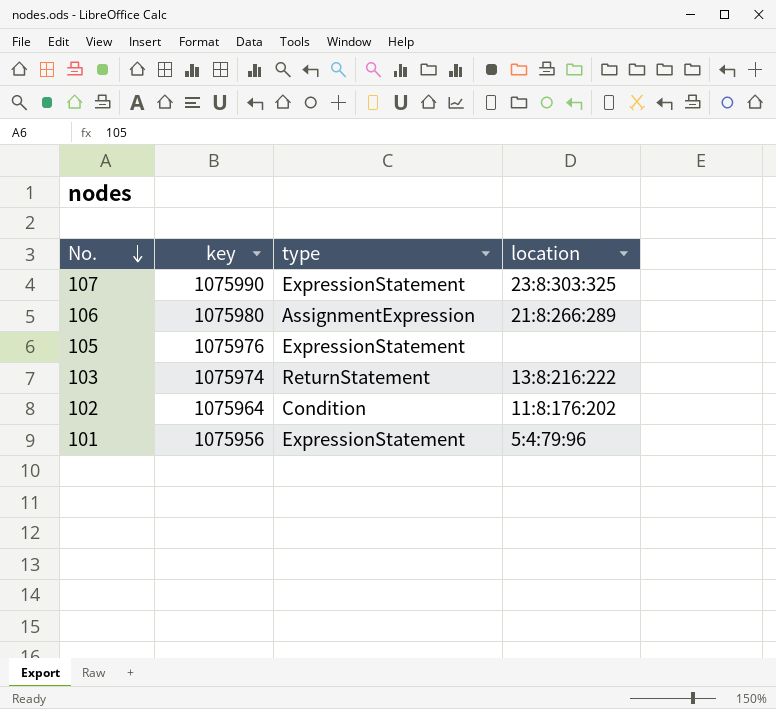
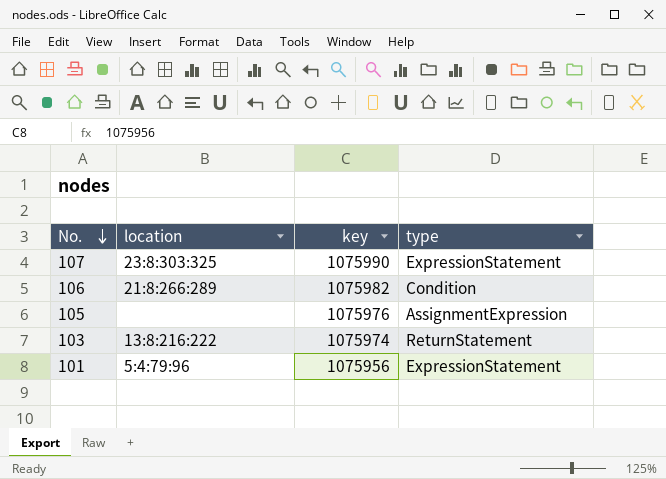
column location | position: 4 -> 2
row 102: 1075964 | Condition | 11:8:176:202 -> none
106 | key: 1075980 -> 1075982
106 | type: AssignmentExpression -> Condition
105 | type: ExpressionStatement -> AssignmentExpression

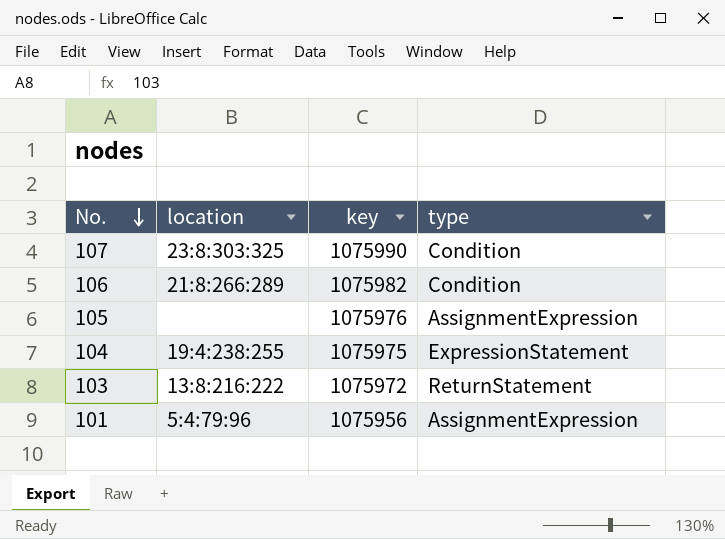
107 | type: ExpressionStatement -> Condition
row 104: none -> 19:4:238:255 | 1075975 | ExpressionStatement
103 | key: 1075974 -> 1075972
101 | type: ExpressionStatement -> AssignmentExpression

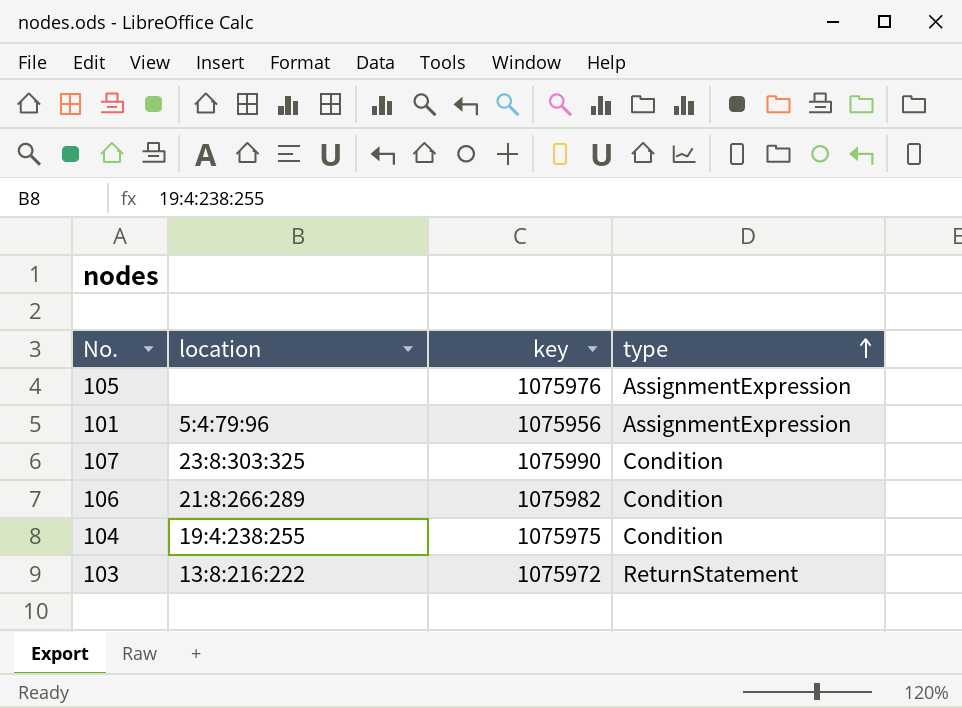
row order: No. descending -> type ascending
104 | type: ExpressionStatement -> Condition

